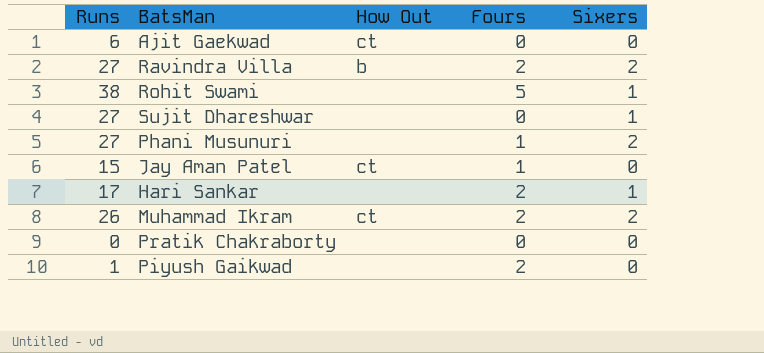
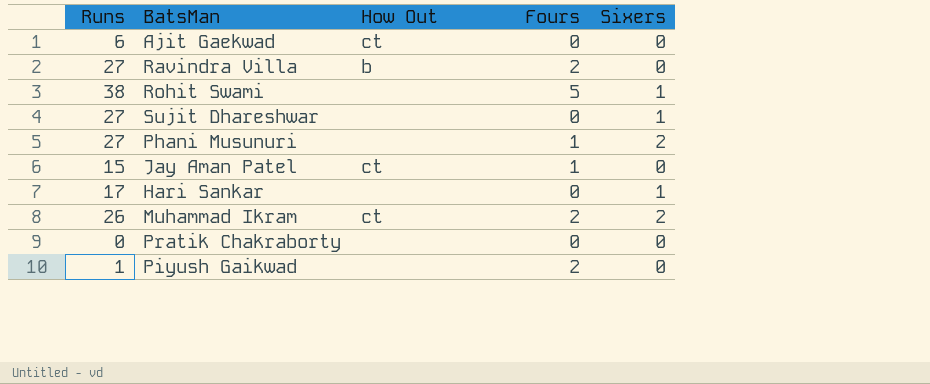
Ravindra Villa | Sixers: 2 -> 0
Hari Sankar | Fours: 2 -> 0

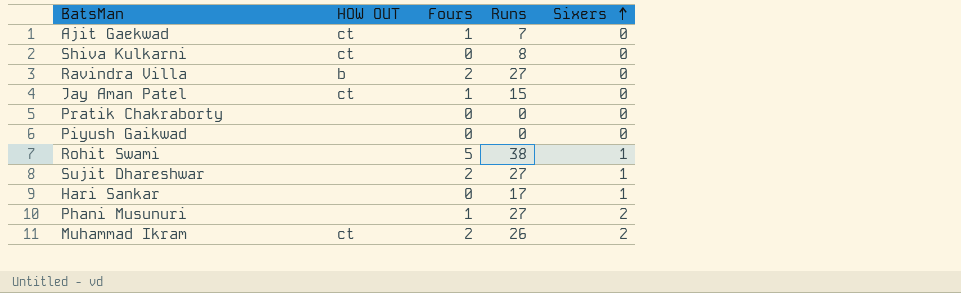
row order: none -> Sixers ascending
column name: How Out -> HOW OUT
column Runs | position: 1 -> 4
Ajit Gaekwad | Fours: 0 -> 1
Ajit Gaekwad | Runs: 6 -> 7
row Shiva Kulkarni: none -> ct | 0 | 8 | 0
Piyush Gaikwad | Fours: 2 -> 0
Piyush Gaikwad | Runs: 1 -> 0
Sujit Dhareshwar | Fours: 0 -> 2

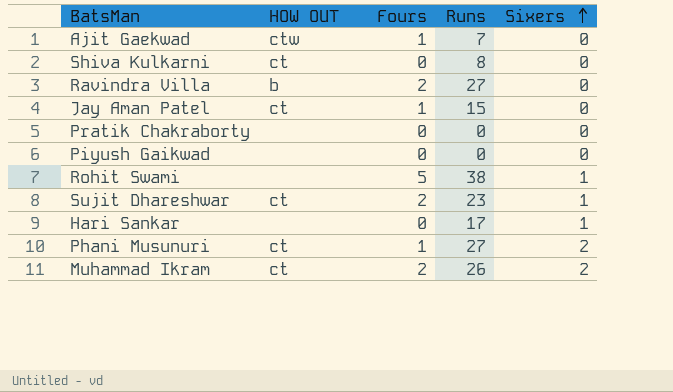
Ajit Gaekwad | HOW OUT: ct -> ctw
Sujit Dhareshwar | HOW OUT: none -> ct
Sujit Dhareshwar | Runs: 27 -> 23
Phani Musunuri | HOW OUT: none -> ct

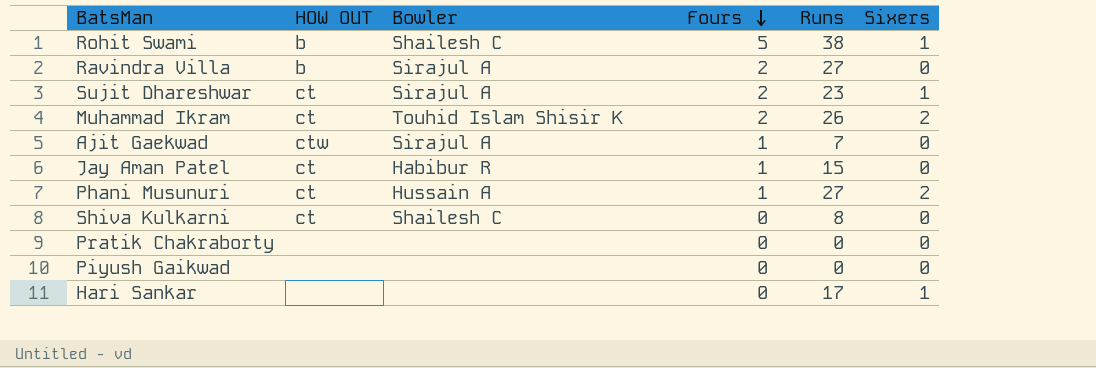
row order: Sixers ascending -> Fours descending
column Bowler | position: none -> 3
Rohit Swami | HOW OUT: none -> b

